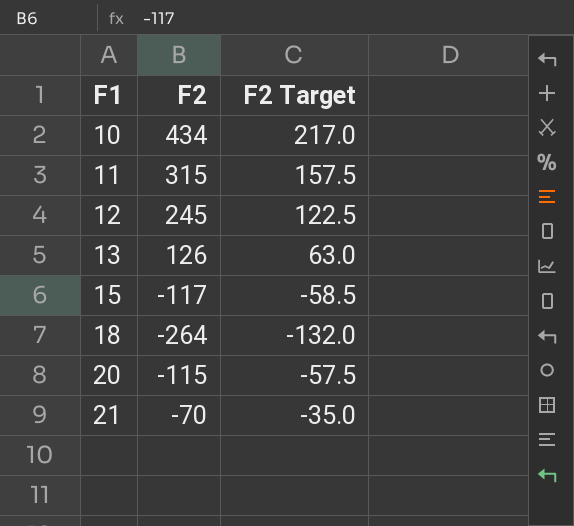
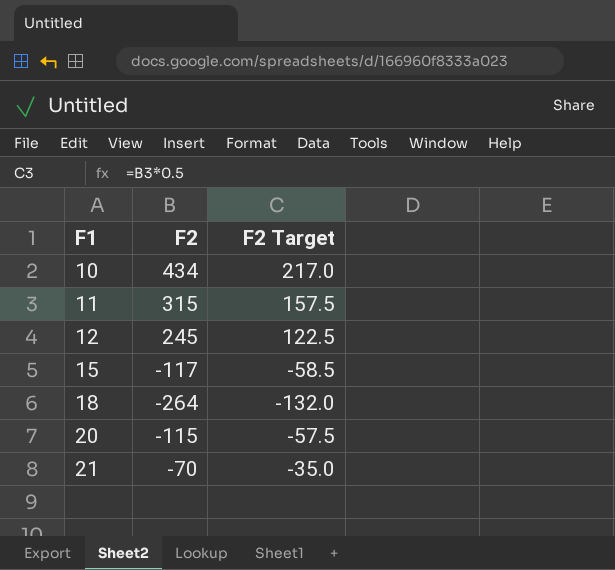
row 13: 126 | 63.0 -> none

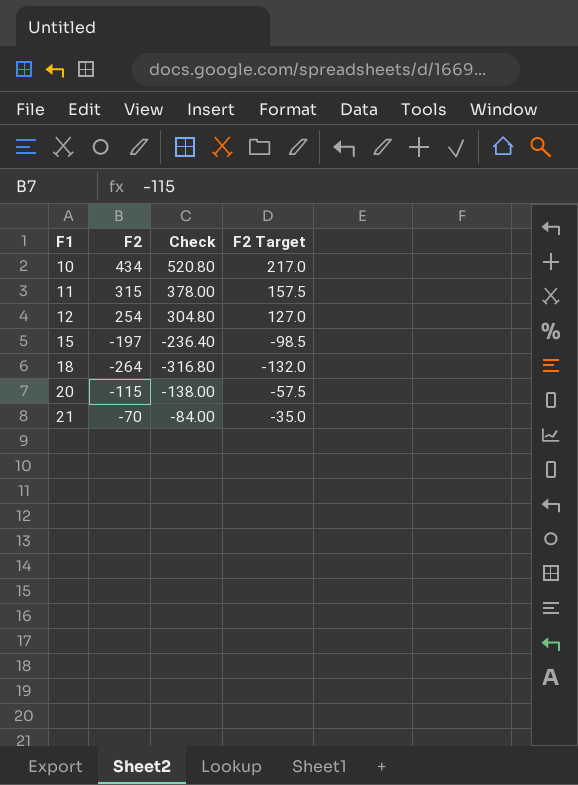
column Check | formula: none -> [F2] * 1.2
12 | F2: 245 -> 254
12 | F2 Target: 122.5 -> 127.0
15 | F2: -117 -> -197
15 | F2 Target: -58.5 -> -98.5

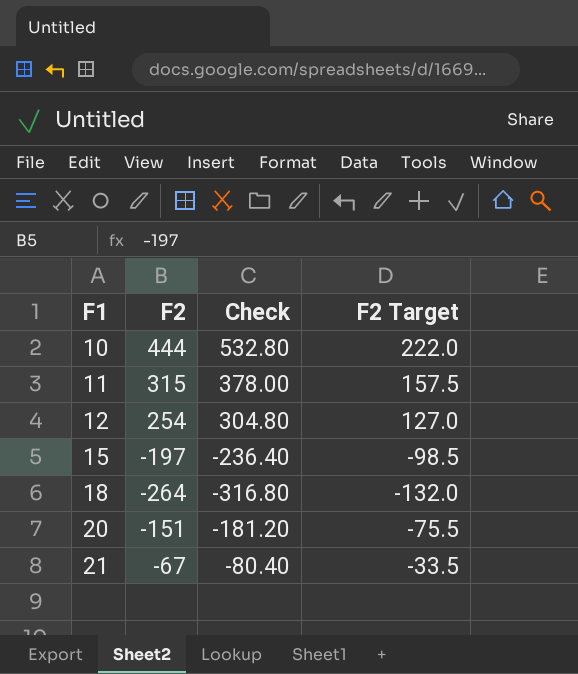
10 | F2: 434 -> 444
10 | Check: 520.80 -> 532.80
10 | F2 Target: 217.0 -> 222.0
20 | F2: -115 -> -151
20 | Check: -138.00 -> -181.20
20 | F2 Target: -57.5 -> -75.5
21 | F2: -70 -> -67
21 | Check: -84.00 -> -80.40
21 | F2 Target: -35.0 -> -33.5

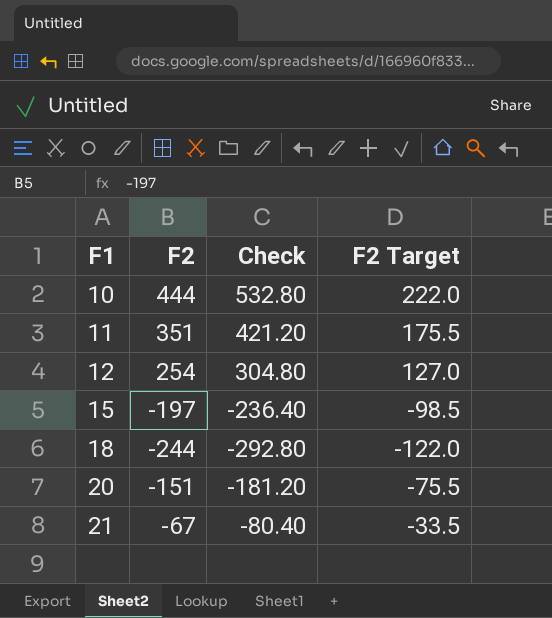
11 | F2: 315 -> 351
11 | Check: 378.00 -> 421.20
11 | F2 Target: 157.5 -> 175.5
18 | F2: -264 -> -244
18 | Check: -316.80 -> -292.80
18 | F2 Target: -132.0 -> -122.0

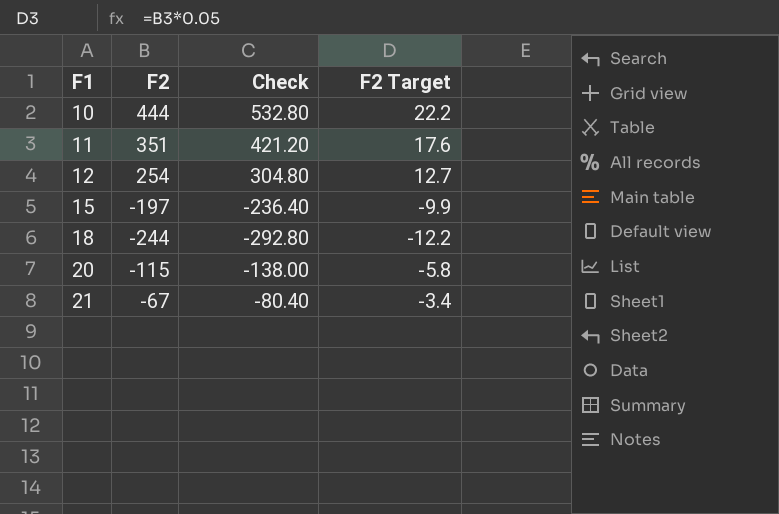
column F2 Target | formula: [F2] * 0.5 -> [F2] * 0.05
20 | F2: -151 -> -115
20 | Check: -181.20 -> -138.00

